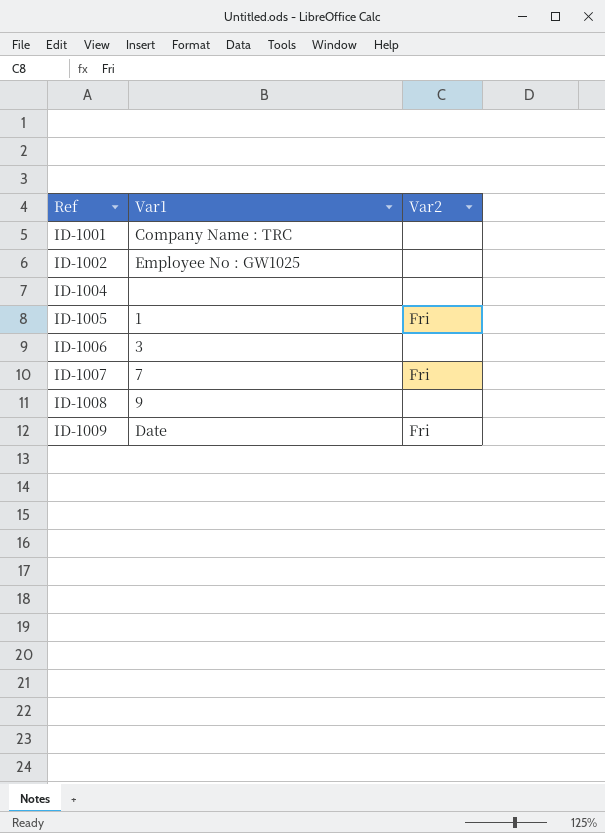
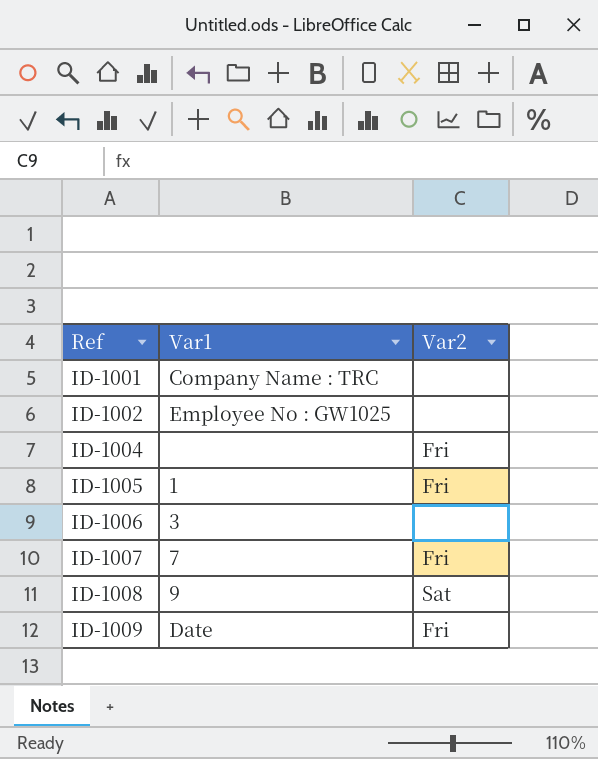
ID-1004 | Var2: none -> Fri
ID-1008 | Var2: none -> Sat

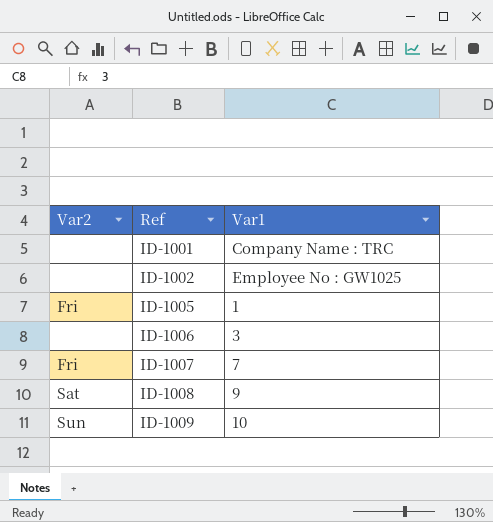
column Var2 | position: 3 -> 1
row ID-1004: none | Fri -> none
ID-1009 | Var2: Fri -> Sun
ID-1009 | Var1: Date -> 10

